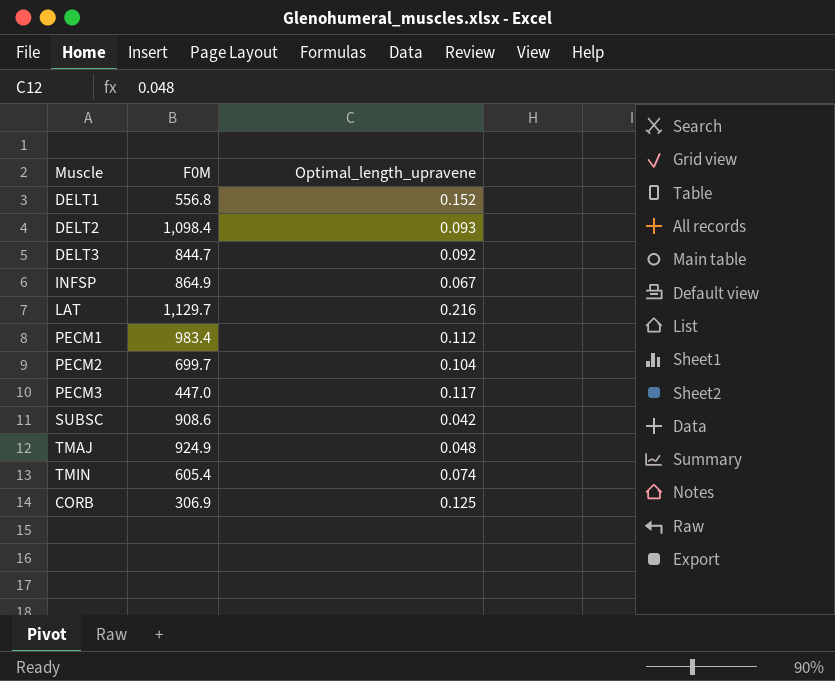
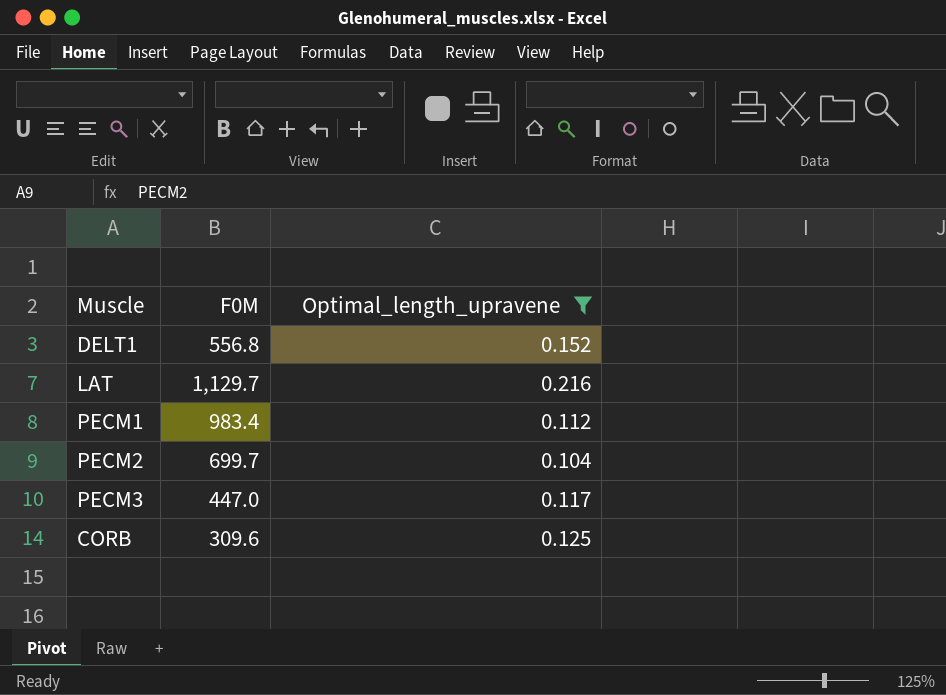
filter: none -> Optimal_length_upravene >= 0.104
CORB | F0M: 306.9 -> 309.6

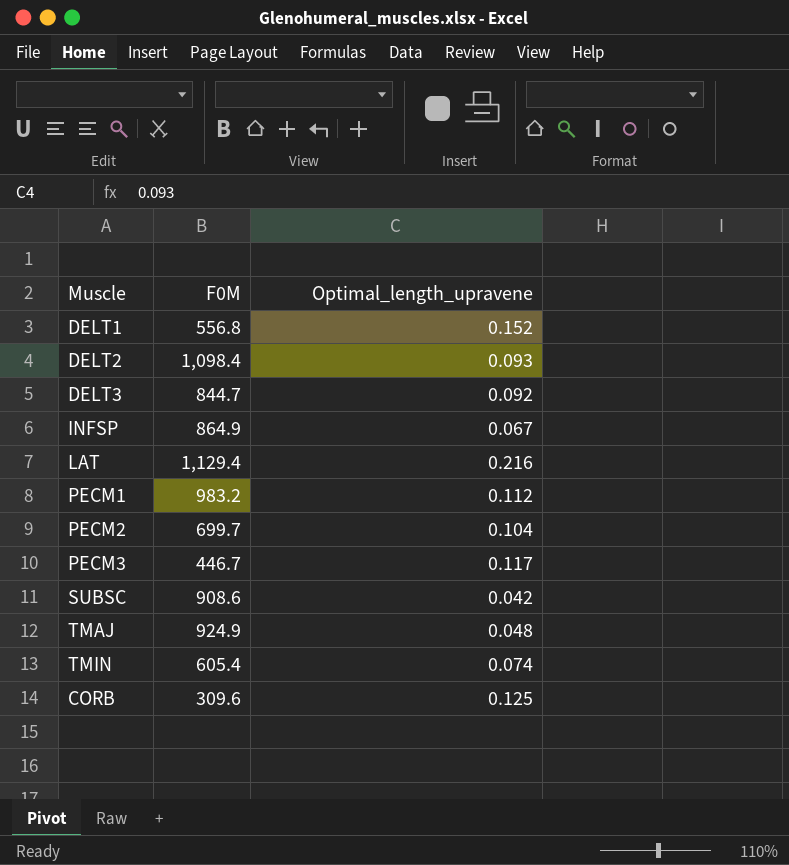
filter: Optimal_length_upravene >= 0.104 -> none
LAT | F0M: 1,129.7 -> 1,129.4
PECM1 | F0M: 983.4 -> 983.2
PECM3 | F0M: 447.0 -> 446.7

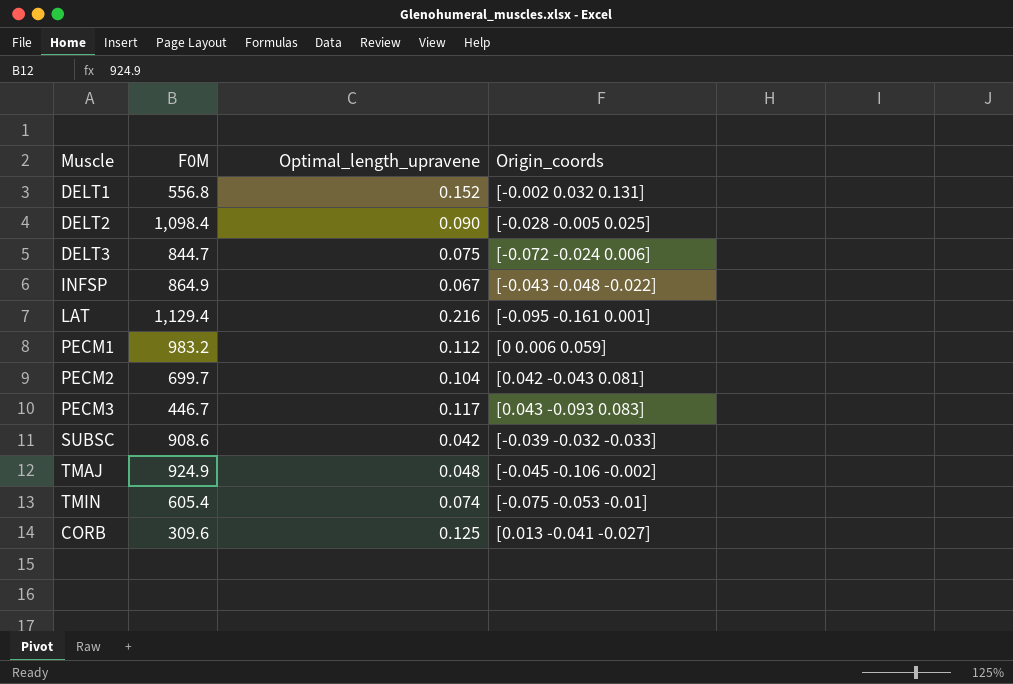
column Origin_coords | position: none -> 4
DELT2 | Optimal_length_upravene: 0.093 -> 0.090
DELT3 | Optimal_length_upravene: 0.092 -> 0.075

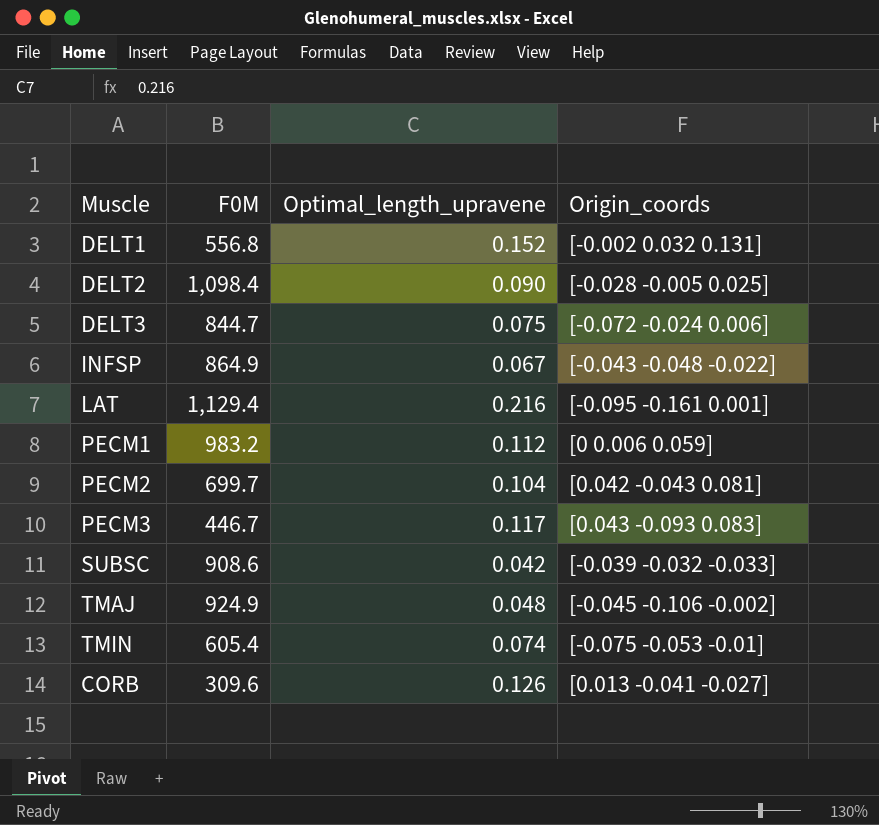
CORB | Optimal_length_upravene: 0.125 -> 0.126

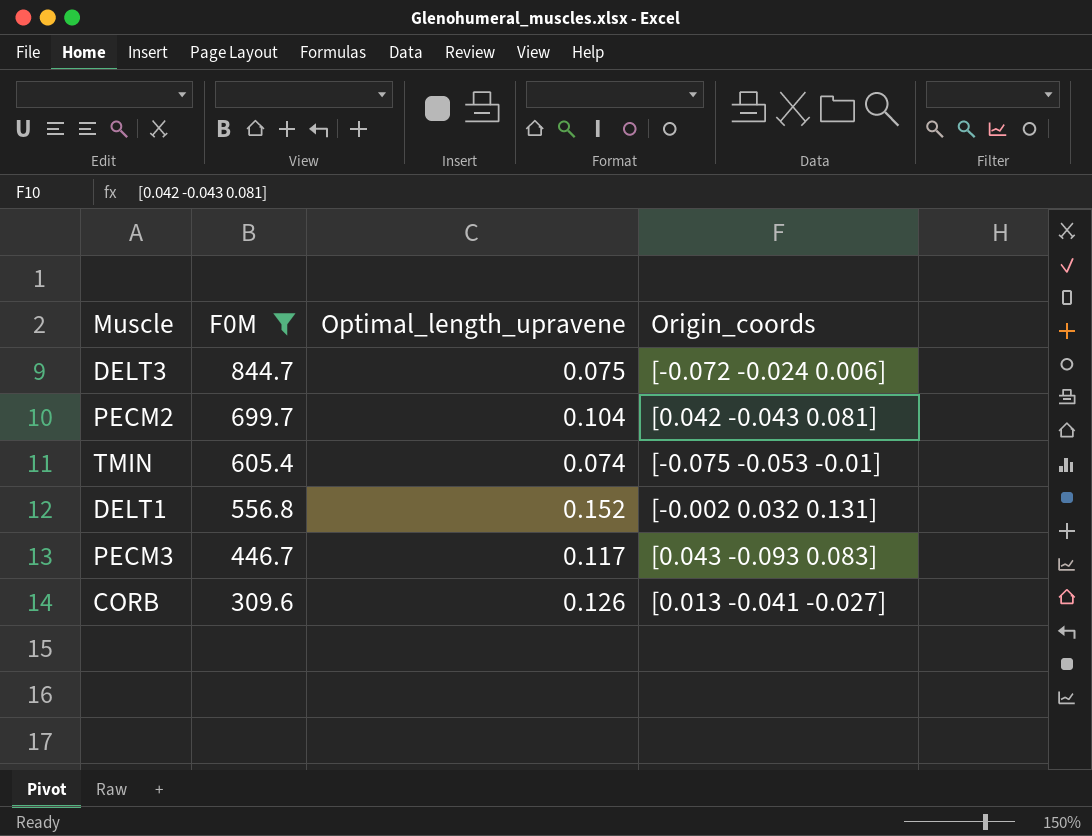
filter: none -> F0M <= 844.7
row order: none -> F0M descending

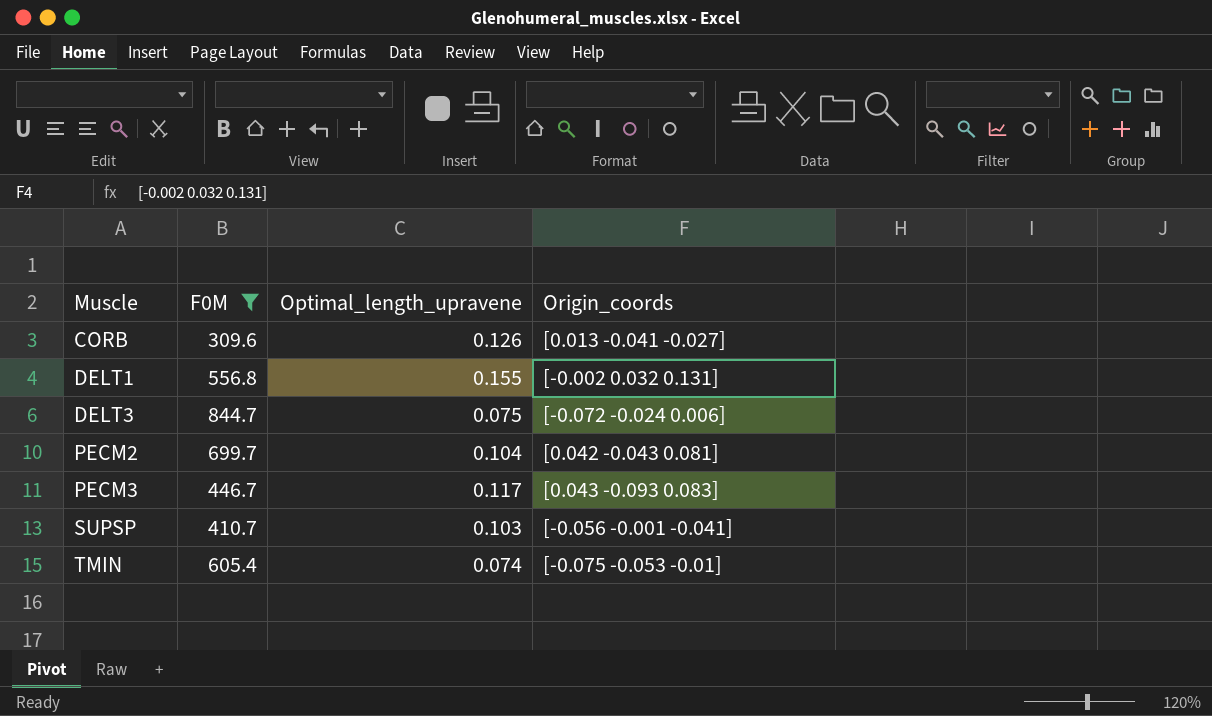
row order: F0M descending -> Muscle ascending
DELT1 | Optimal_length_upravene: 0.152 -> 0.155
row SUPSP: none -> 410.7 | 0.103 | [-0.056 -0.001 -0.041]

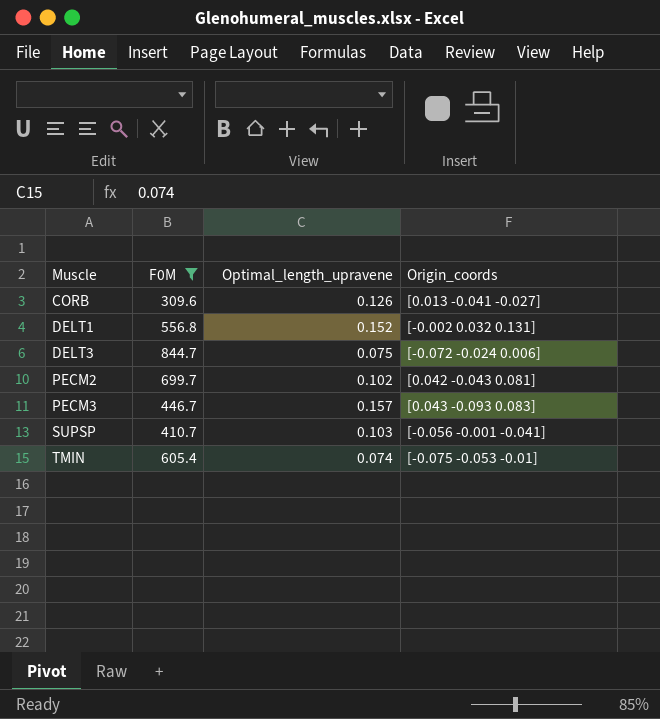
DELT1 | Optimal_length_upravene: 0.155 -> 0.152
PECM2 | Optimal_length_upravene: 0.104 -> 0.102
PECM3 | Optimal_length_upravene: 0.117 -> 0.157

